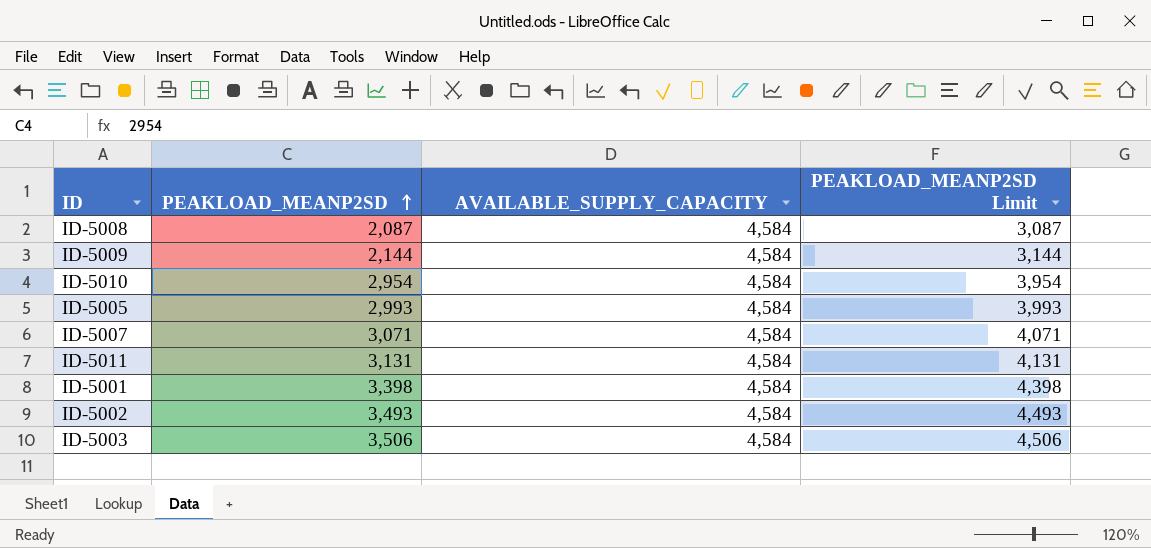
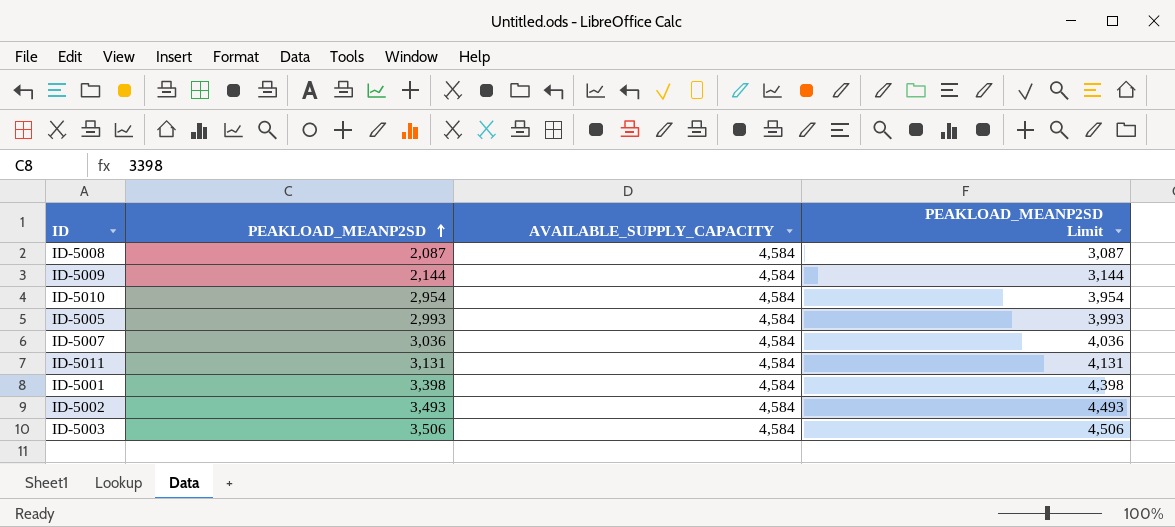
ID-5007 | PEAKLOAD_MEANP2SD: 3,071 -> 3,036
ID-5007 | PEAKLOAD_MEANP2SD Limit: 4,071 -> 4,036

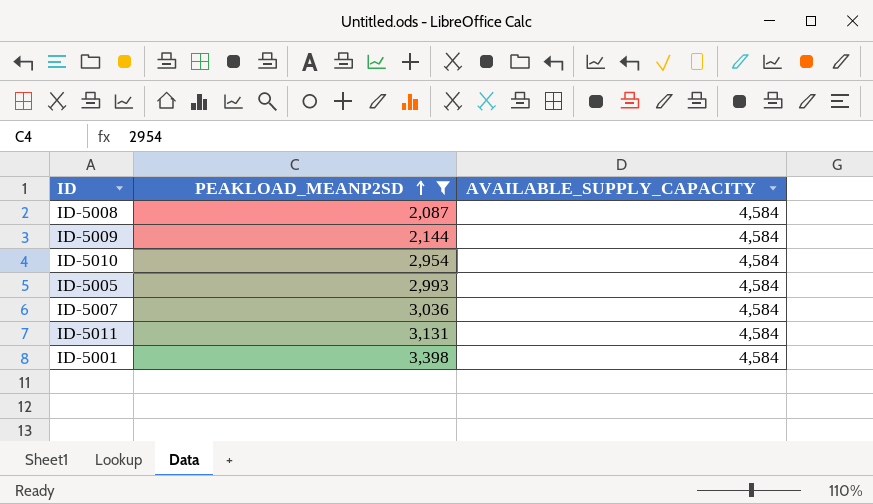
filter: none -> PEAKLOAD_MEANP2SD <= 3,398
column PEAKLOAD_MEANP2SD Limit | formula: [PEAKLOAD_MEANP2SD] + 1000 -> none

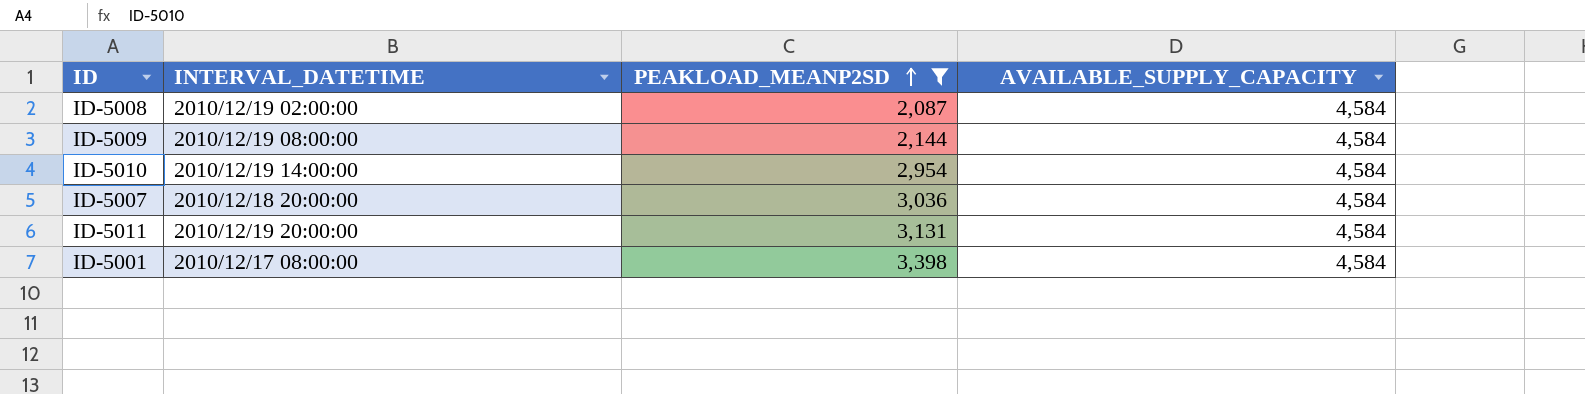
column INTERVAL_DATETIME | position: none -> 2
row ID-5005: 2,993 | 4,584 -> none

